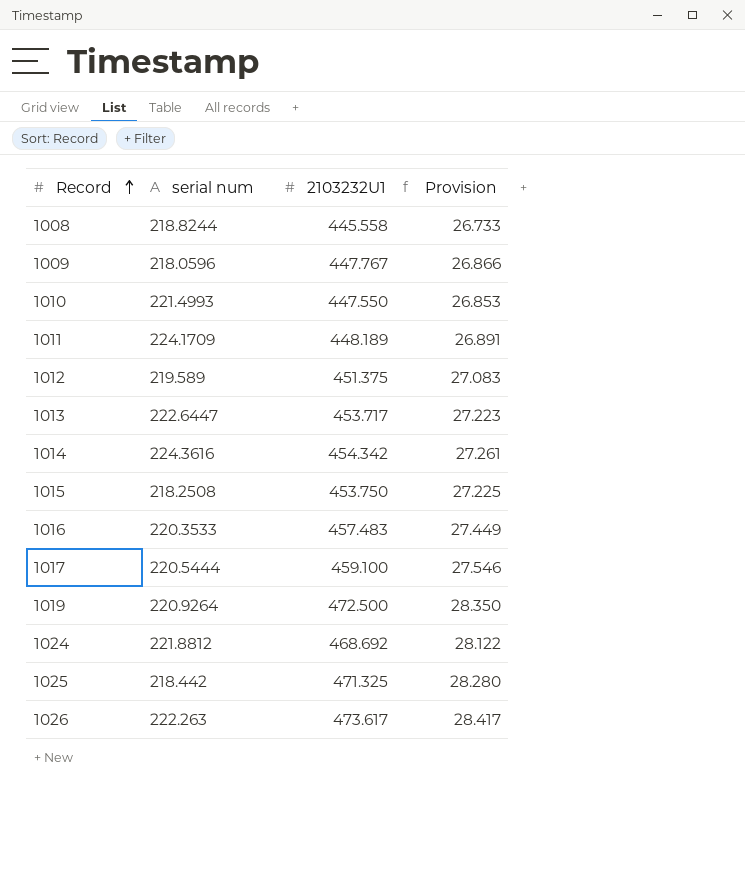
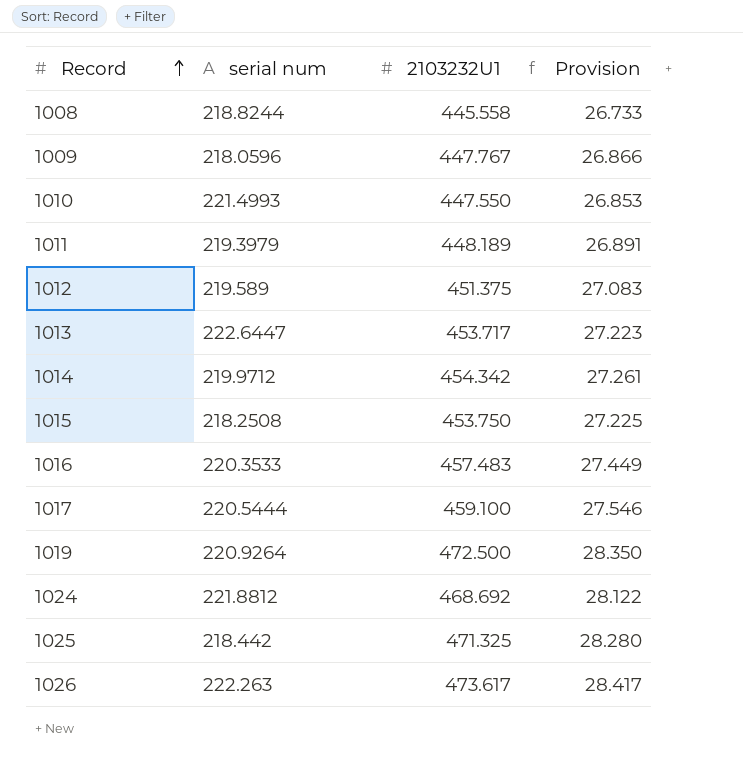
1011 | serial num: 224.1709 -> 219.3979
1014 | serial num: 224.3616 -> 219.9712

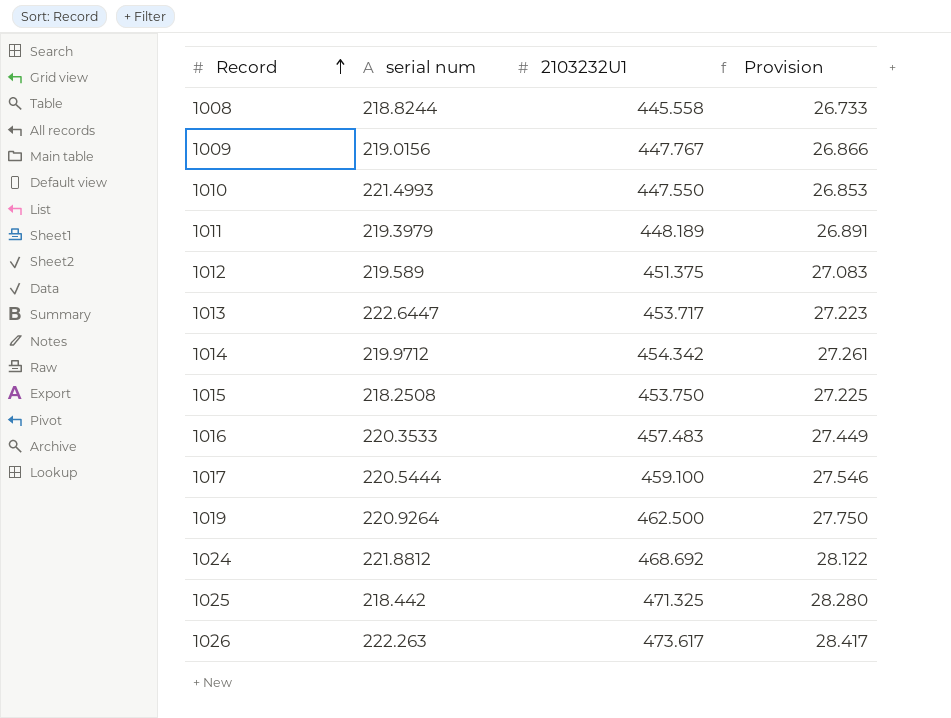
1009 | serial num: 218.0596 -> 219.0156
1019 | 2103232U1: 472.500 -> 462.500
1019 | Provision: 28.350 -> 27.750

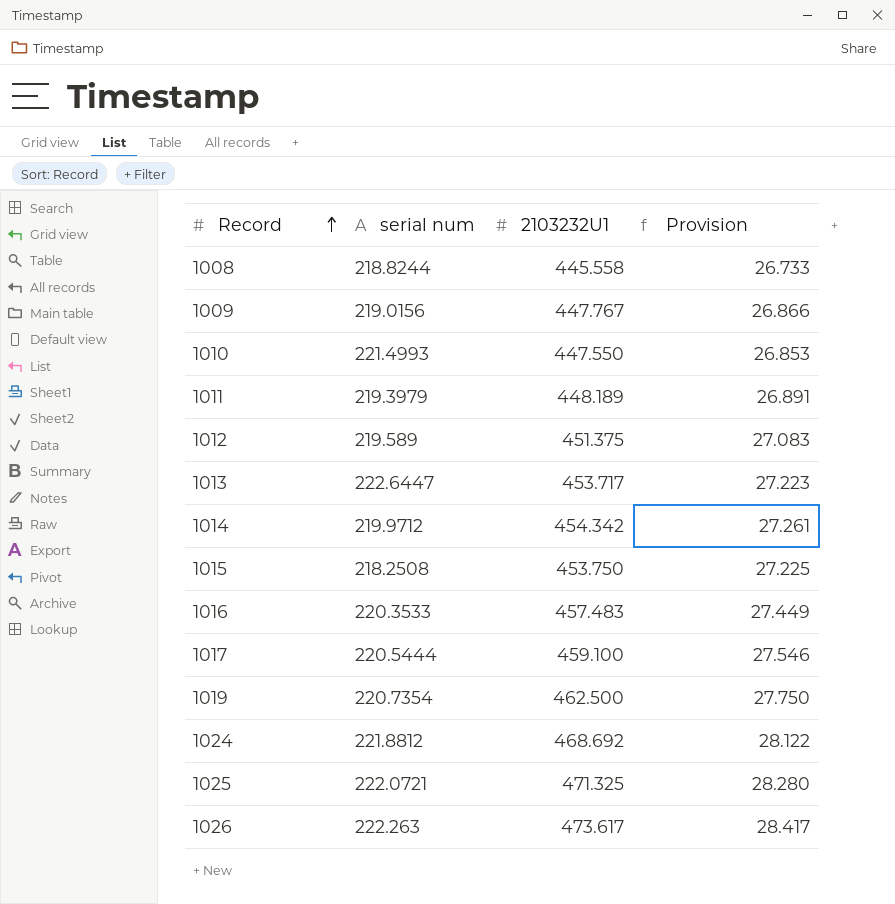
1019 | serial num: 220.9264 -> 220.7354
1025 | serial num: 218.442 -> 222.0721

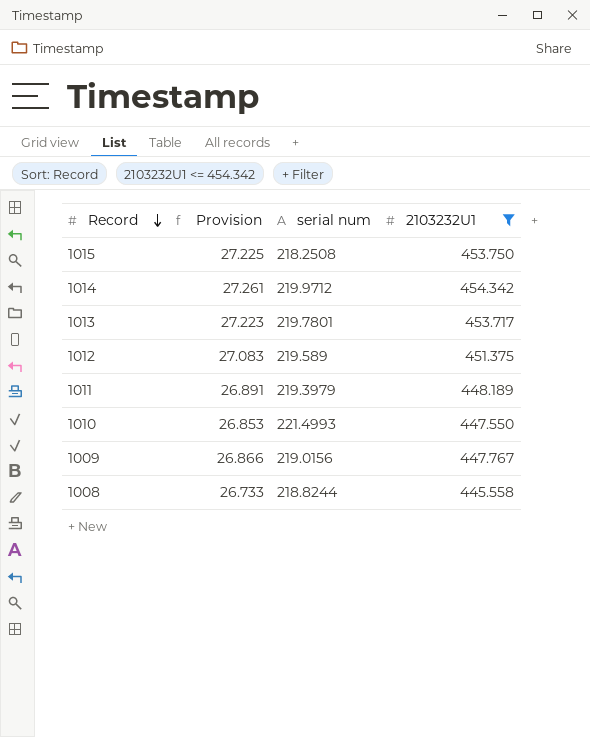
filter: none -> 2103232U1 <= 454.342
row order: Record ascending -> Record descending
column Provision | position: 4 -> 2
1013 | serial num: 222.6447 -> 219.7801

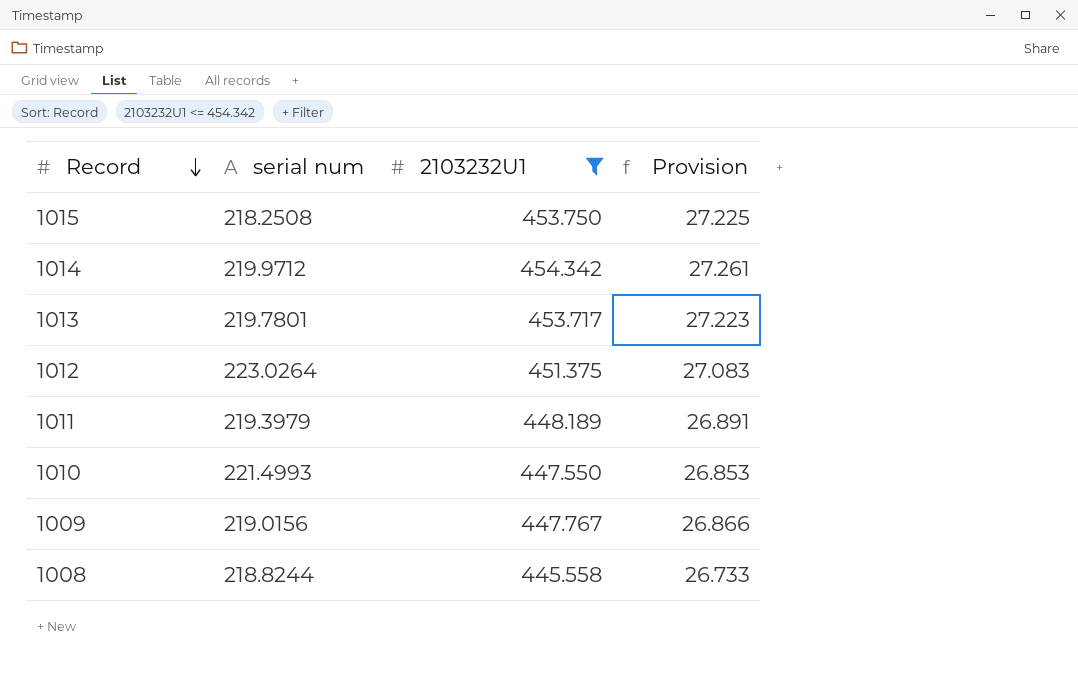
column Provision | position: 2 -> 4
1012 | serial num: 219.589 -> 223.0264

